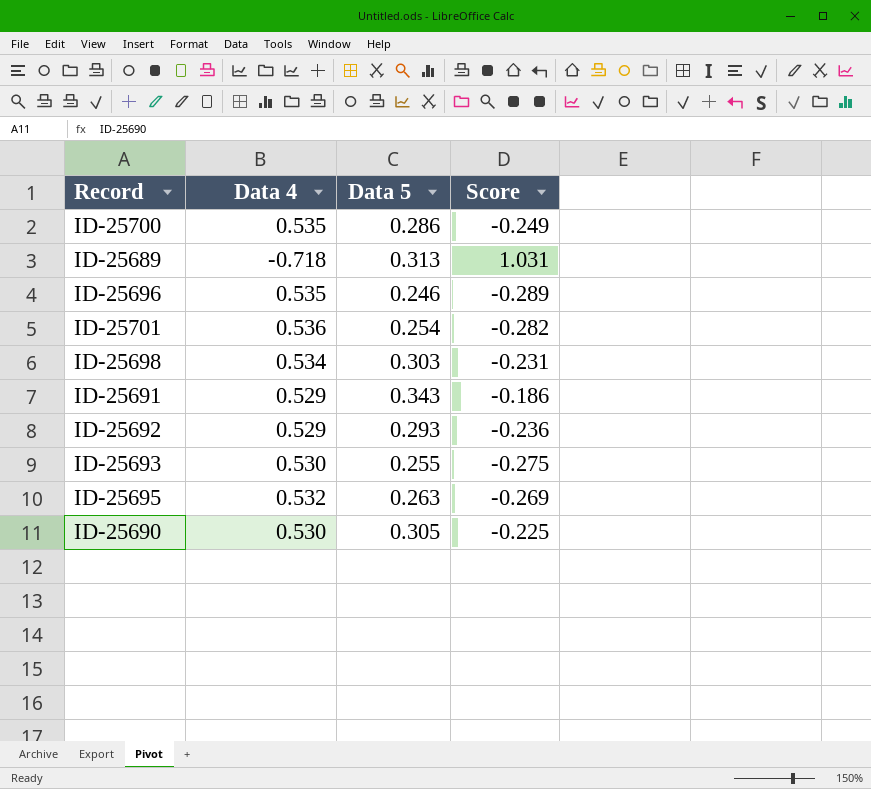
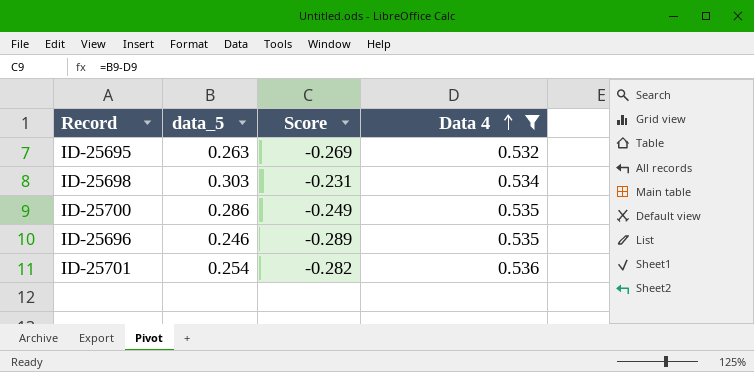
filter: none -> Data 4 >= 0.532
row order: none -> Data 4 ascending
column name: Data 5 -> data_5
column Data 4 | position: 2 -> 4

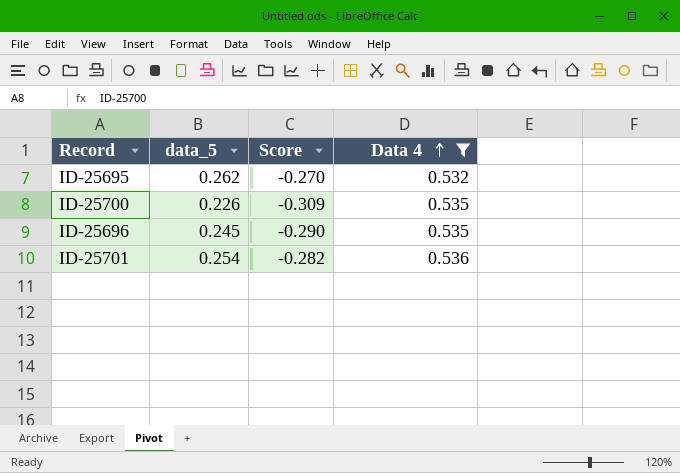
row ID-25698: 0.303 | -0.231 | 0.534 -> none
ID-25695 | data_5: 0.263 -> 0.262
ID-25695 | Score: -0.269 -> -0.270
ID-25700 | data_5: 0.286 -> 0.226
ID-25700 | Score: -0.249 -> -0.309
ID-25696 | data_5: 0.246 -> 0.245
ID-25696 | Score: -0.289 -> -0.290

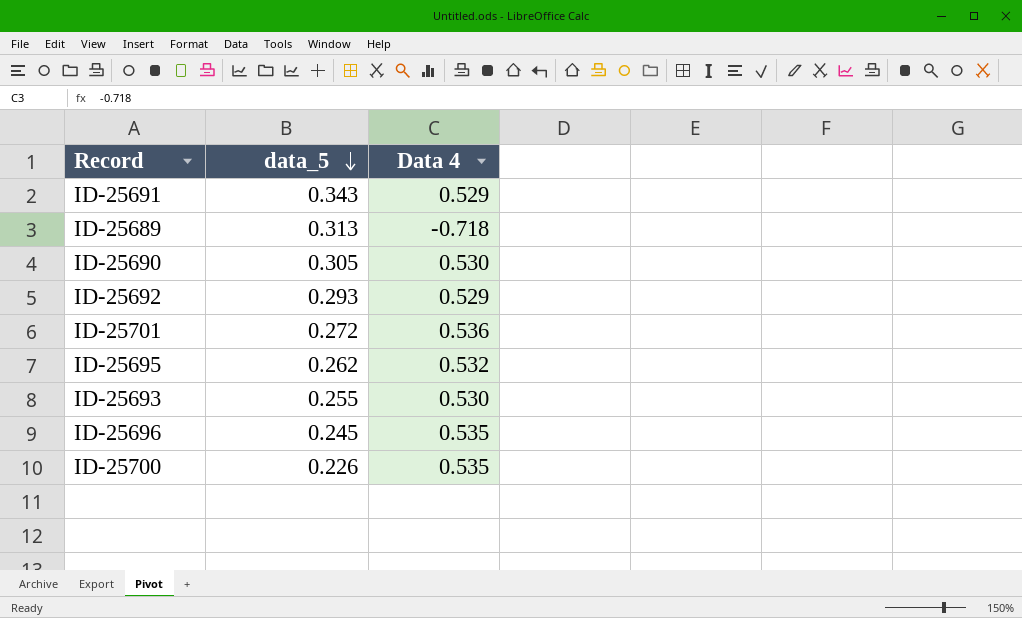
filter: Data 4 >= 0.532 -> none
row order: Data 4 ascending -> data_5 descending
column Score | formula: [data_5] - [Data 4] -> none
ID-25701 | data_5: 0.254 -> 0.272

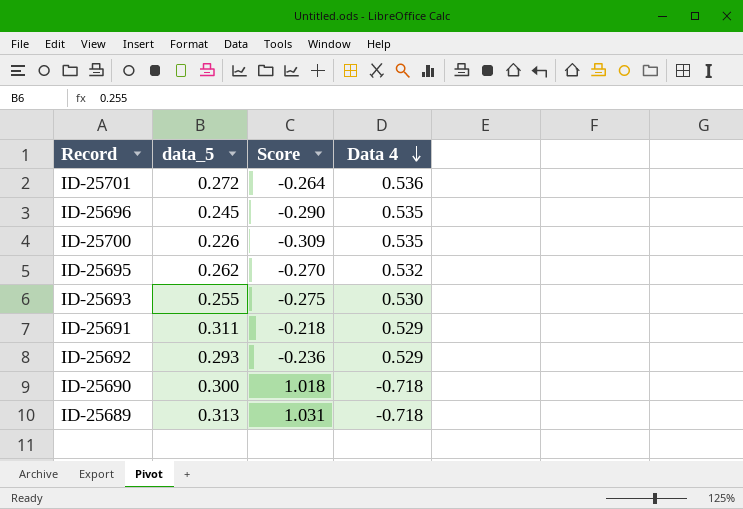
row order: data_5 descending -> Data 4 descending
column Score | formula: none -> [data_5] - [Data 4]
ID-25691 | data_5: 0.343 -> 0.311
ID-25690 | data_5: 0.305 -> 0.300
ID-25690 | Data 4: 0.530 -> -0.718

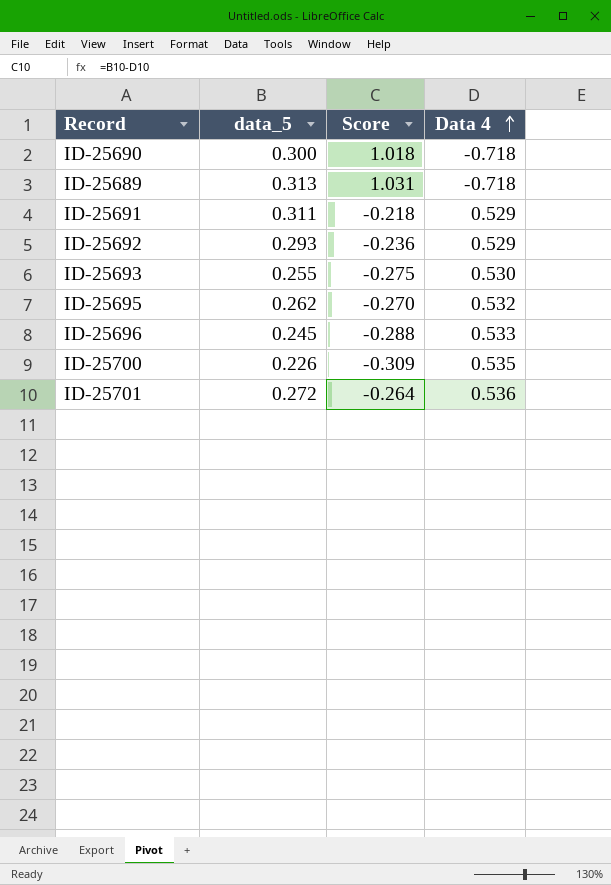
row order: Data 4 descending -> Data 4 ascending
ID-25696 | Score: -0.290 -> -0.288
ID-25696 | Data 4: 0.535 -> 0.533

